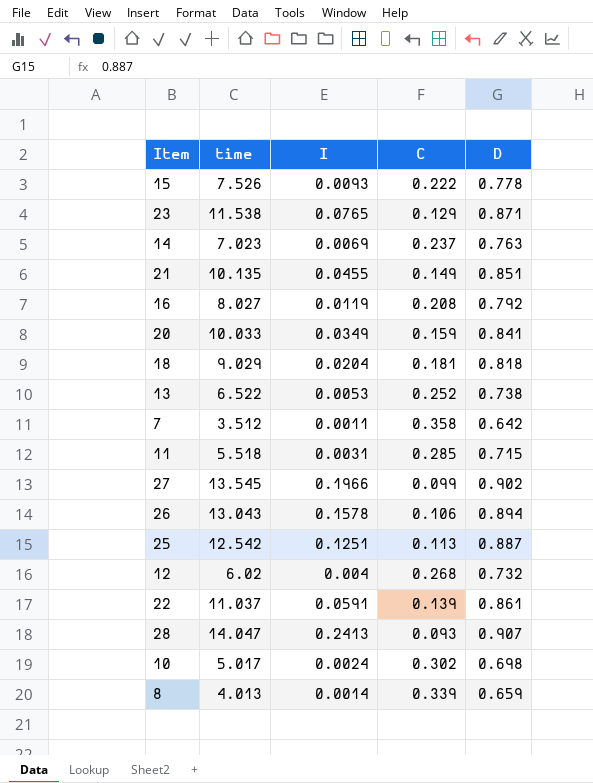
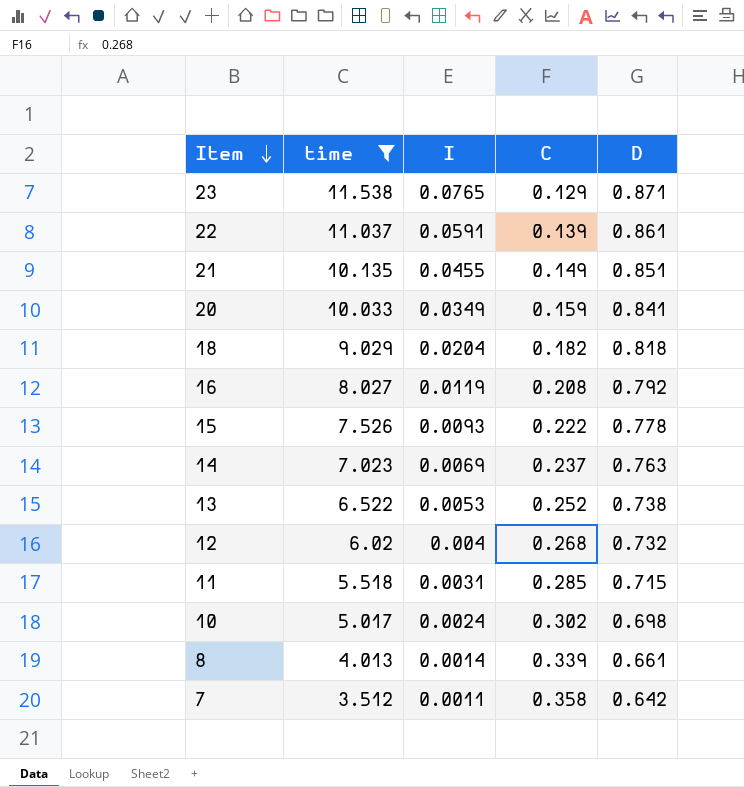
filter: none -> time <= 11.538
row order: none -> Item descending
18 | C: 0.181 -> 0.182
8 | D: 0.659 -> 0.661

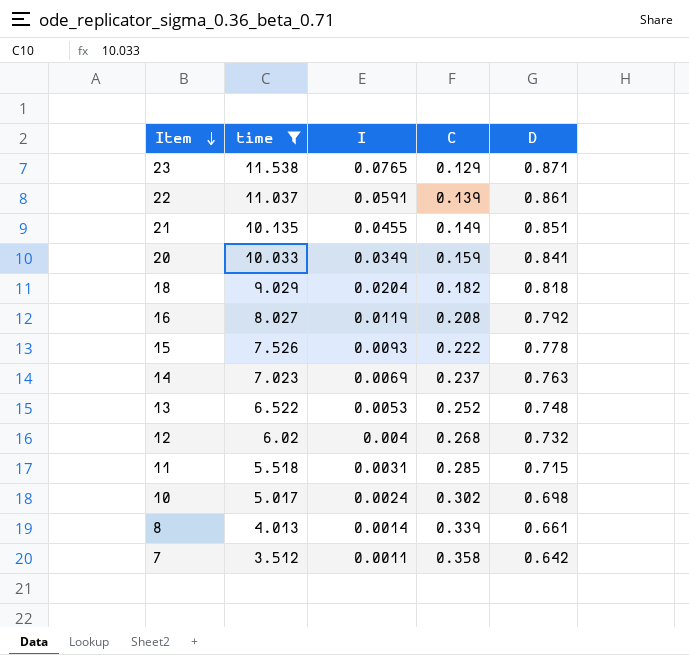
13 | D: 0.738 -> 0.748

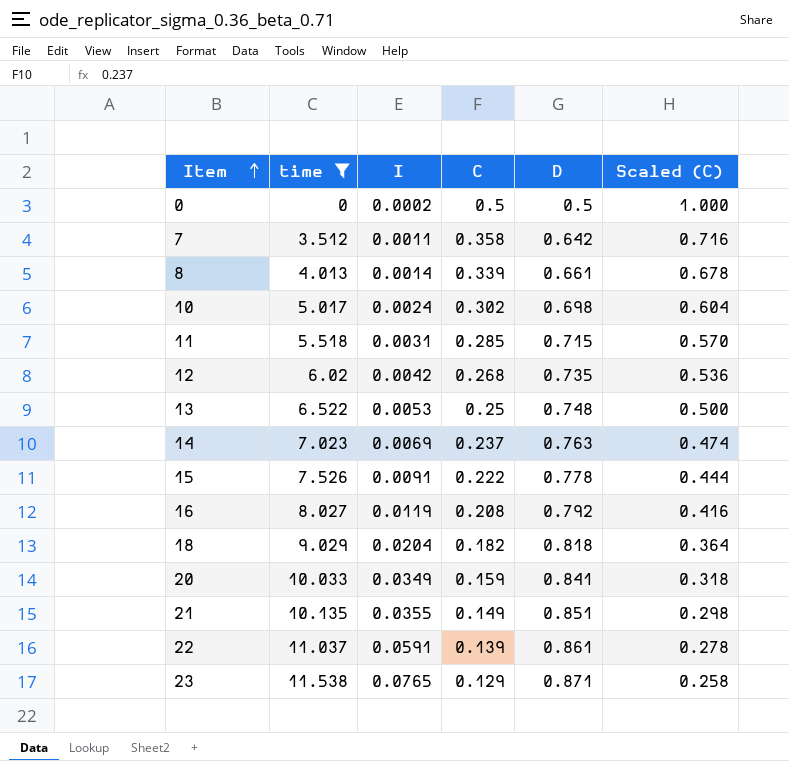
row order: Item descending -> Item ascending
column Scaled (C) | formula: none -> [C] * 2
row 0: none -> 0 | 0.0002 | 0.5 | 0.5 | 1.000
12 | I: 0.004 -> 0.0042
12 | D: 0.732 -> 0.735
13 | C: 0.252 -> 0.25
15 | I: 0.0093 -> 0.0091
21 | I: 0.0455 -> 0.0355

